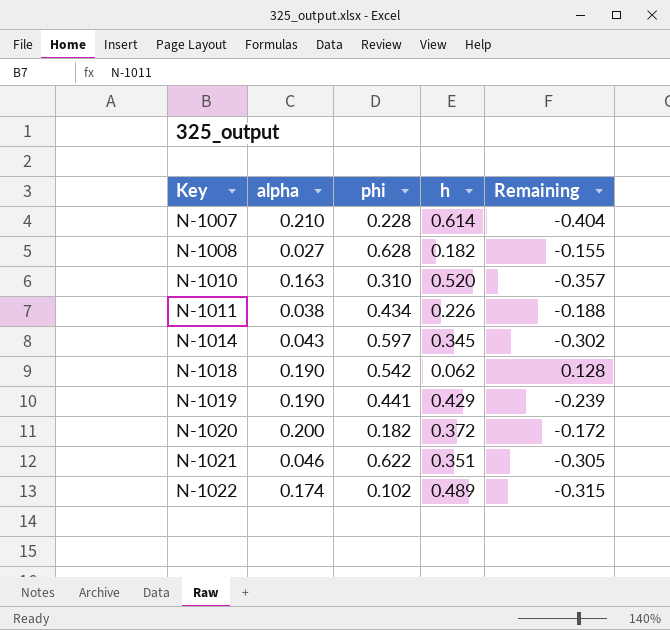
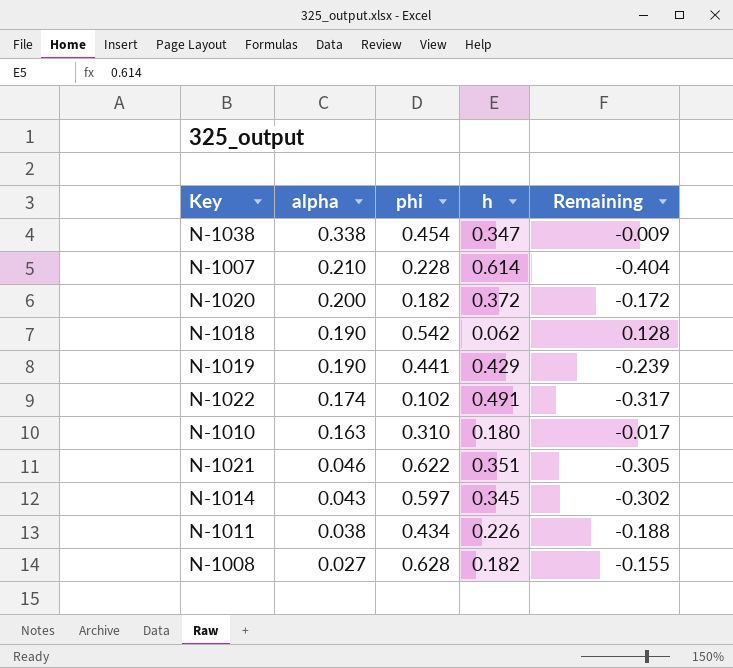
row order: Key ascending -> alpha descending
row N-1038: none -> 0.338 | 0.454 | 0.347 | -0.009
N-1022 | h: 0.489 -> 0.491
N-1022 | Remaining: -0.315 -> -0.317
N-1010 | h: 0.520 -> 0.180
N-1010 | Remaining: -0.357 -> -0.017

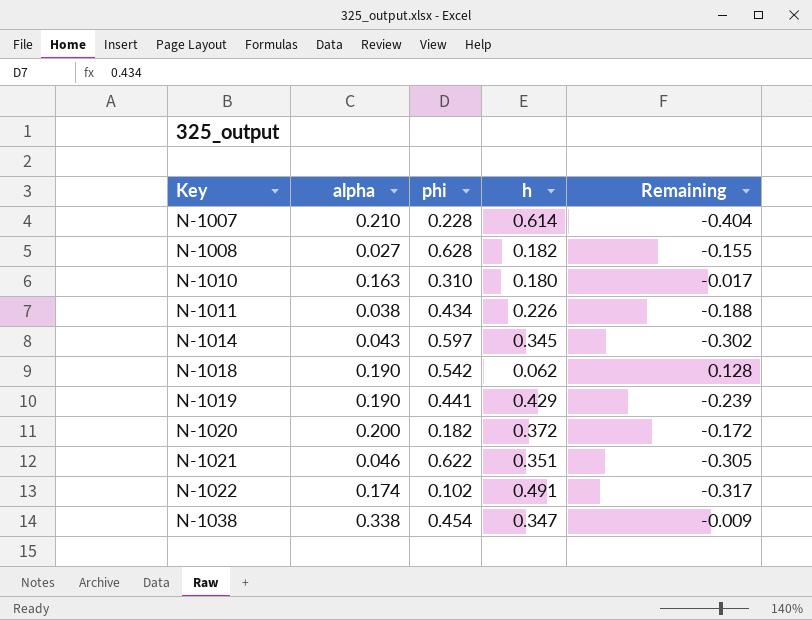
row order: alpha descending -> Key ascending

